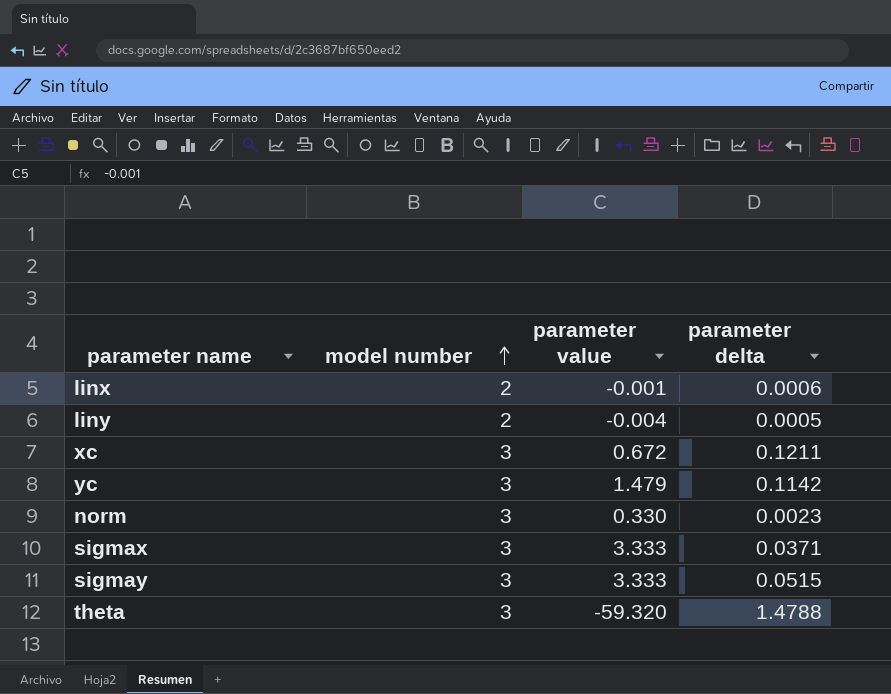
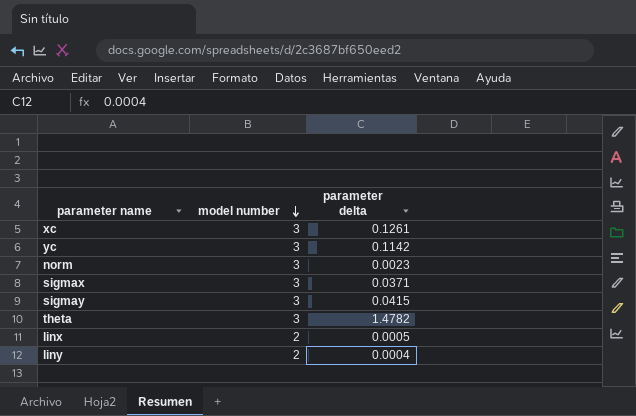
row order: model number ascending -> model number descending
column parameter value | position: 3 -> none
xc | parameter delta: 0.1211 -> 0.1261
sigmay | parameter delta: 0.0515 -> 0.0415
theta | parameter delta: 1.4788 -> 1.4782
linx | parameter delta: 0.0006 -> 0.0005
liny | parameter delta: 0.0005 -> 0.0004

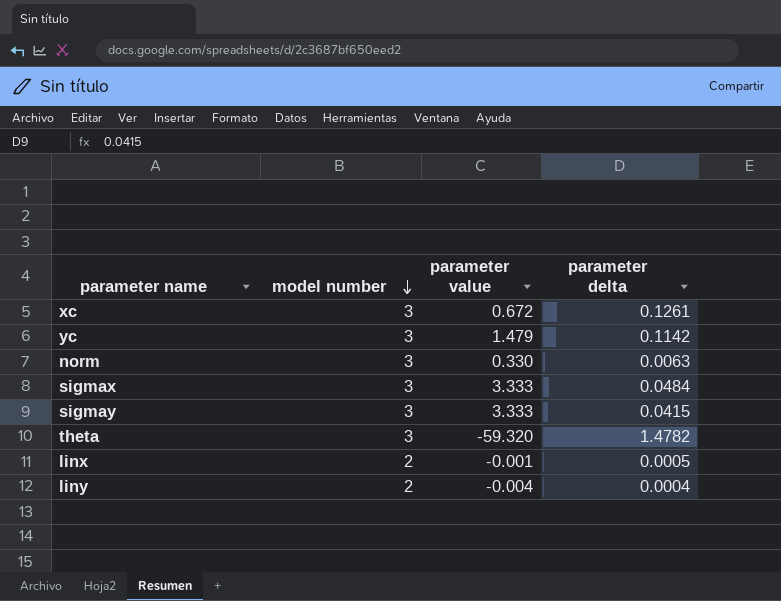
column parameter value | position: none -> 3
norm | parameter delta: 0.0023 -> 0.0063
sigmax | parameter delta: 0.0371 -> 0.0484

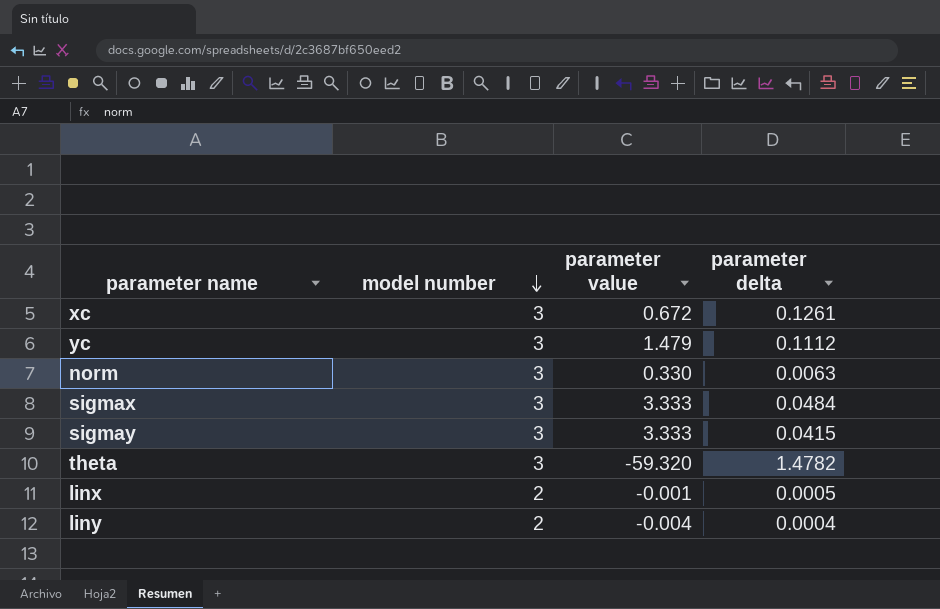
yc | parameter delta: 0.1142 -> 0.1112

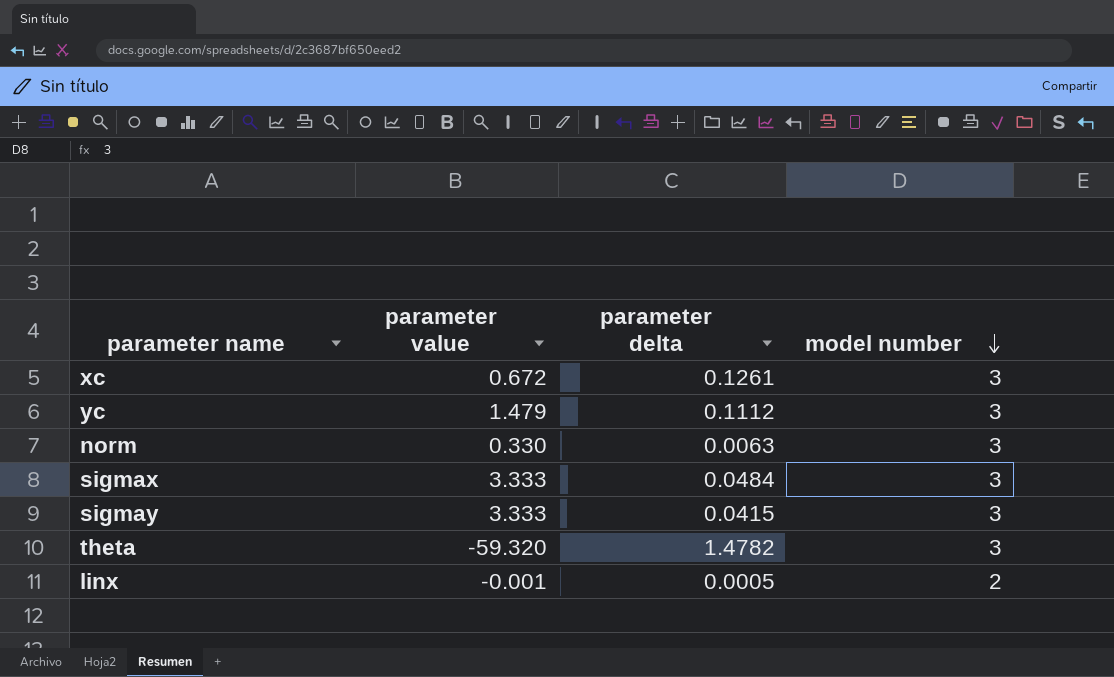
column model number | position: 2 -> 4
row liny: 2 | -0.004 | 0.0004 -> none

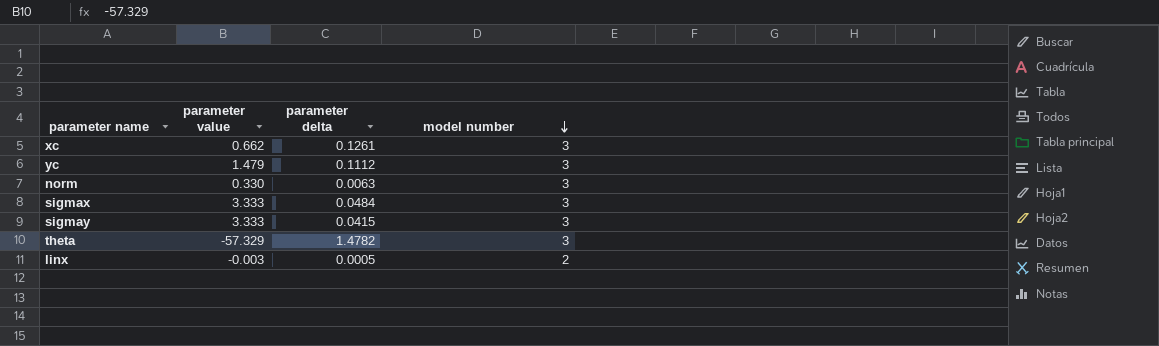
xc | parameter value: 0.672 -> 0.662
theta | parameter value: -59.320 -> -57.329
linx | parameter value: -0.001 -> -0.003

